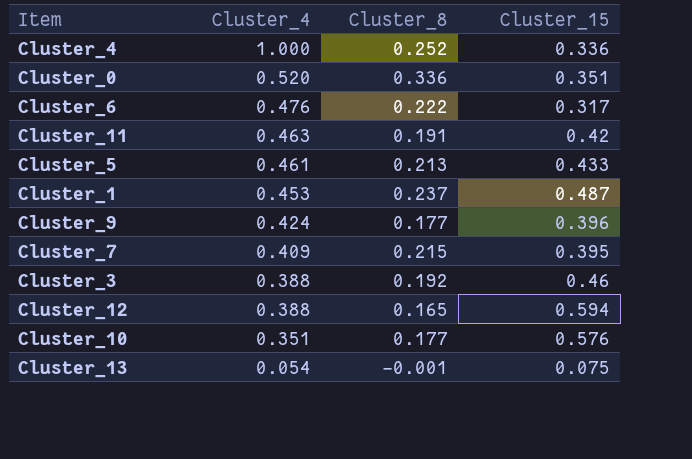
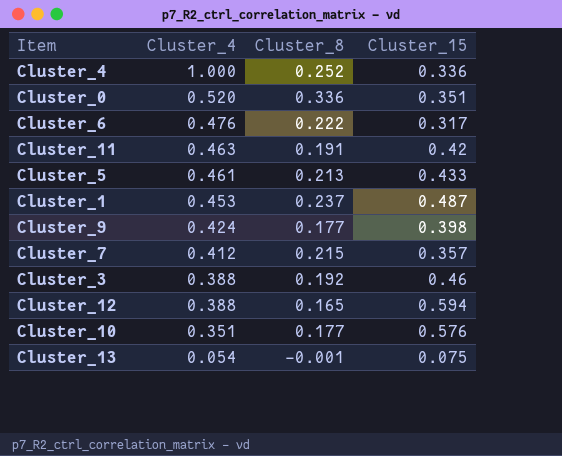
Cluster_9 | Cluster_15: 0.396 -> 0.398
Cluster_7 | Cluster_4: 0.409 -> 0.412
Cluster_7 | Cluster_15: 0.395 -> 0.357

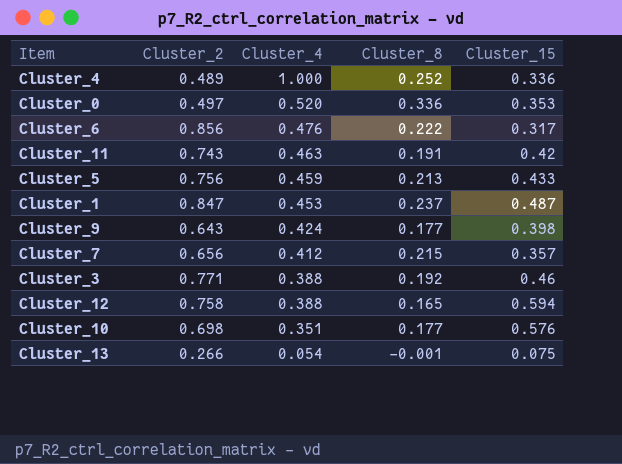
column Cluster_2 | position: none -> 2
Cluster_0 | Cluster_15: 0.351 -> 0.353
Cluster_5 | Cluster_4: 0.461 -> 0.459

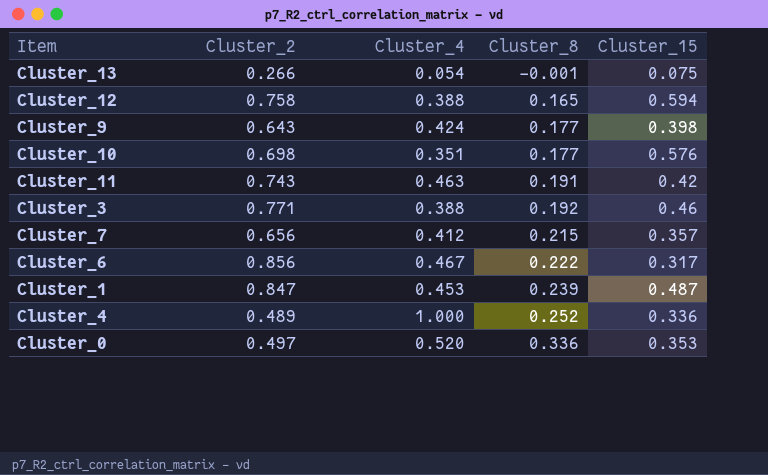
row order: Cluster_4 descending -> Cluster_8 ascending
row Cluster_5: 0.756 | 0.459 | 0.213 | 0.433 -> none
Cluster_6 | Cluster_4: 0.476 -> 0.467
Cluster_1 | Cluster_8: 0.237 -> 0.239

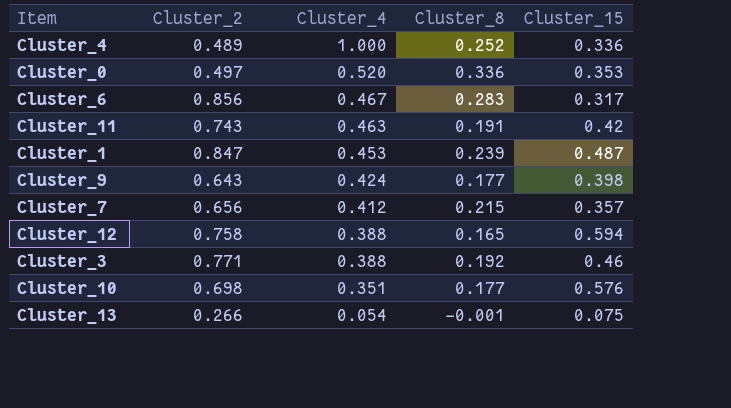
row order: Cluster_8 ascending -> Cluster_4 descending
Cluster_6 | Cluster_8: 0.222 -> 0.283

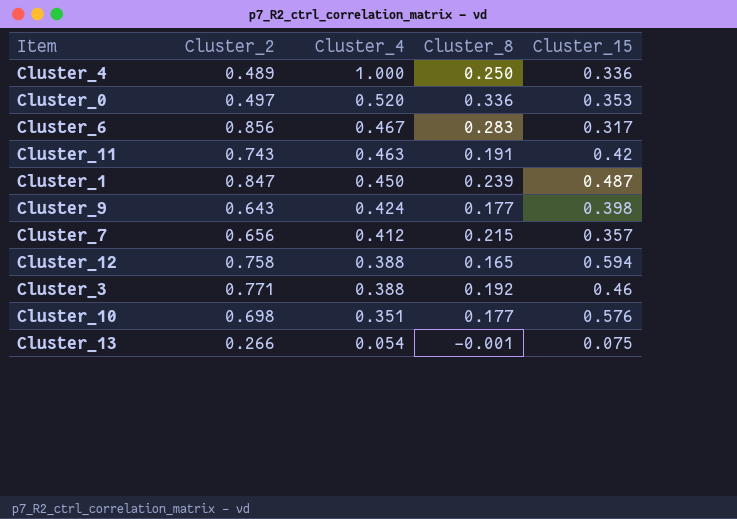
Cluster_4 | Cluster_8: 0.252 -> 0.250
Cluster_1 | Cluster_4: 0.453 -> 0.450

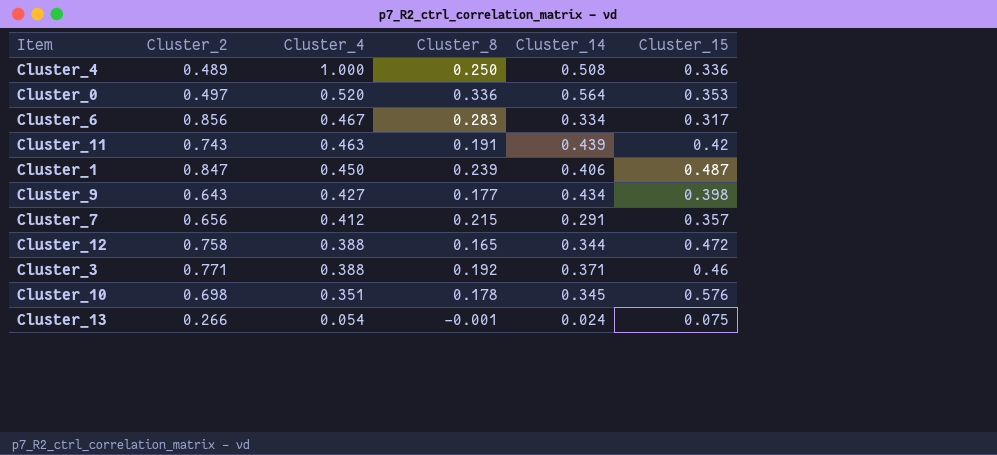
column Cluster_14 | position: none -> 5
Cluster_9 | Cluster_4: 0.424 -> 0.427
Cluster_12 | Cluster_15: 0.594 -> 0.472
Cluster_10 | Cluster_8: 0.177 -> 0.178

